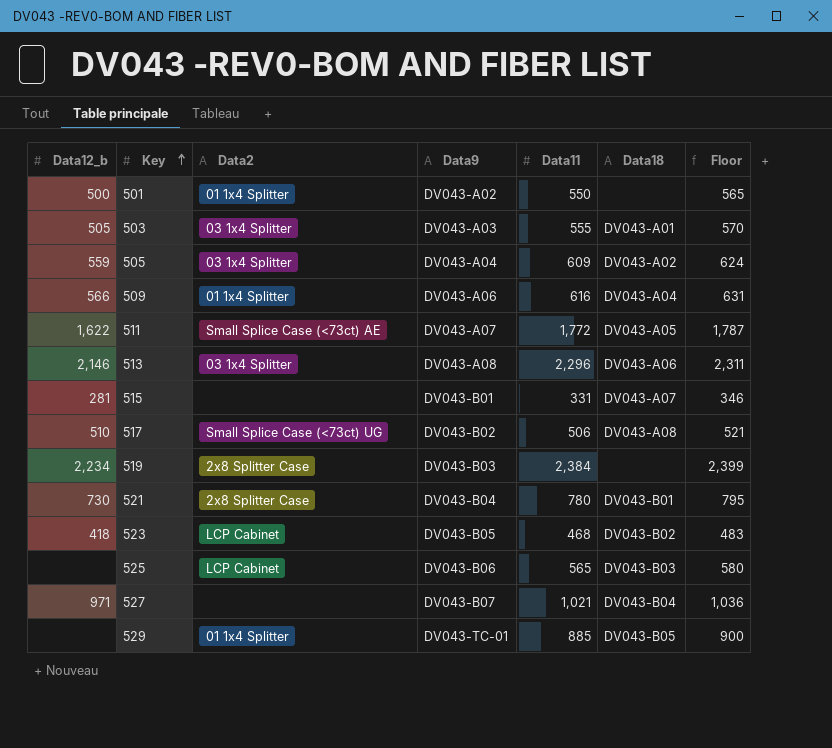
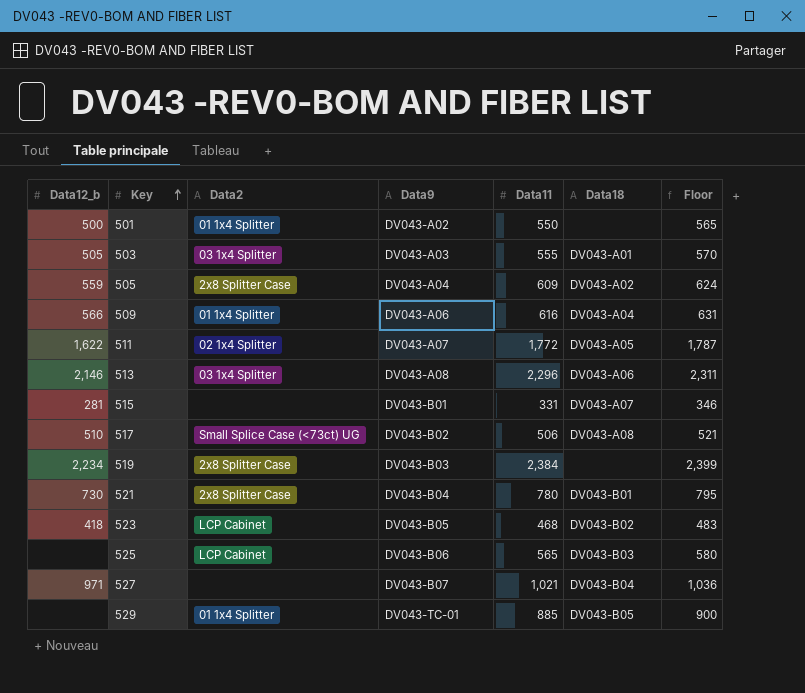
505 | Data2: 03 1x4 Splitter -> 2x8 Splitter Case
511 | Data2: Small Splice Case (<73ct) AE -> 02 1x4 Splitter

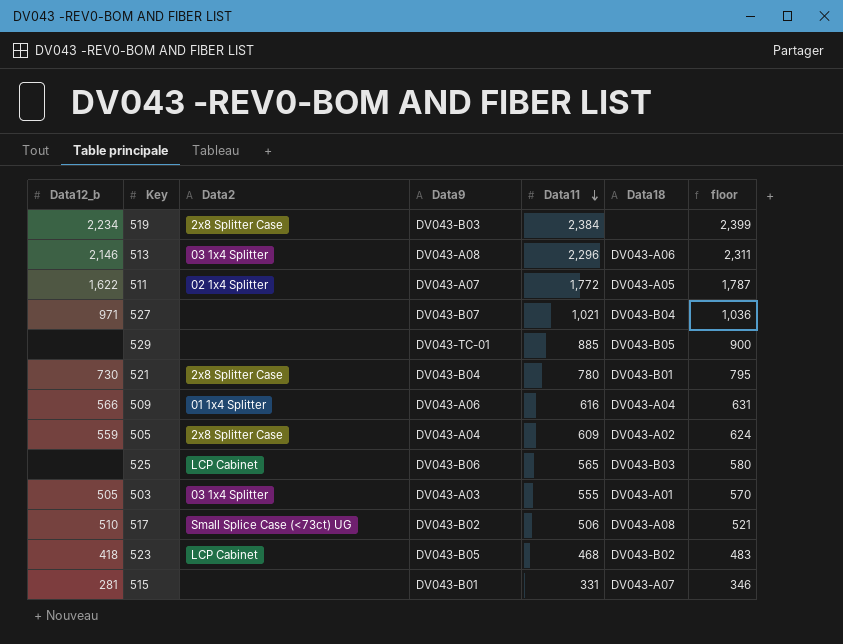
row order: Key ascending -> Data11 descending
column name: Floor -> floor
row 501: 500 | 01 1x4 Splitter | DV043-A02 | 550 | none | 565 -> none
529 | Data2: 01 1x4 Splitter -> none

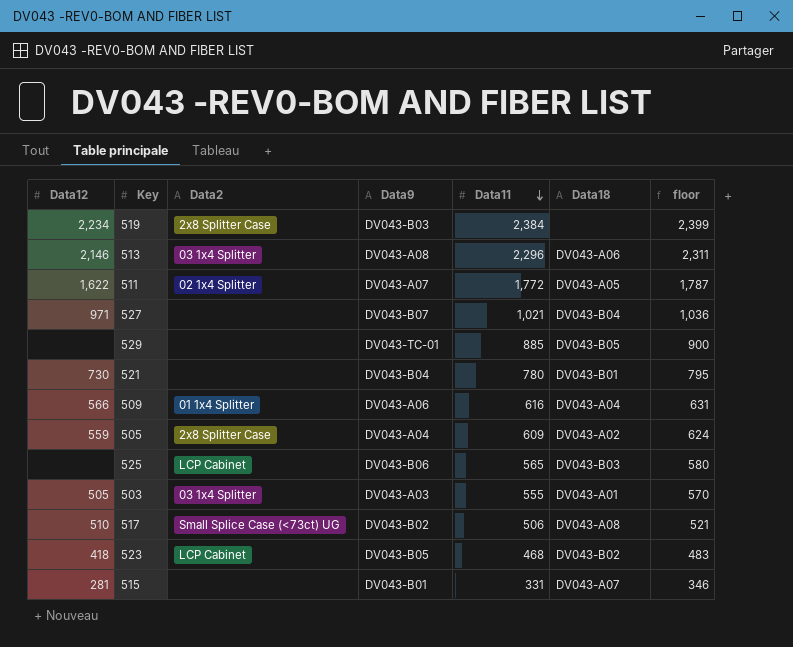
column name: Data12_b -> Data12
521 | Data2: 2x8 Splitter Case -> none

